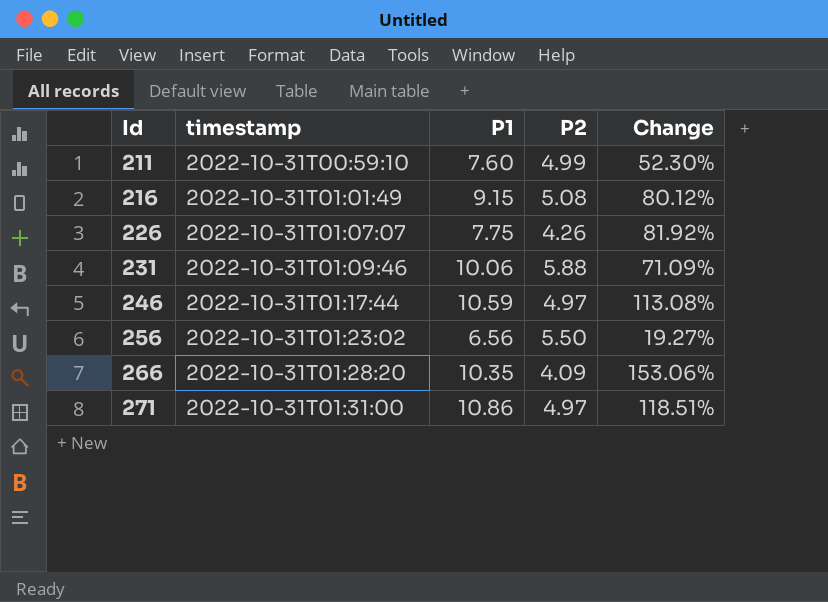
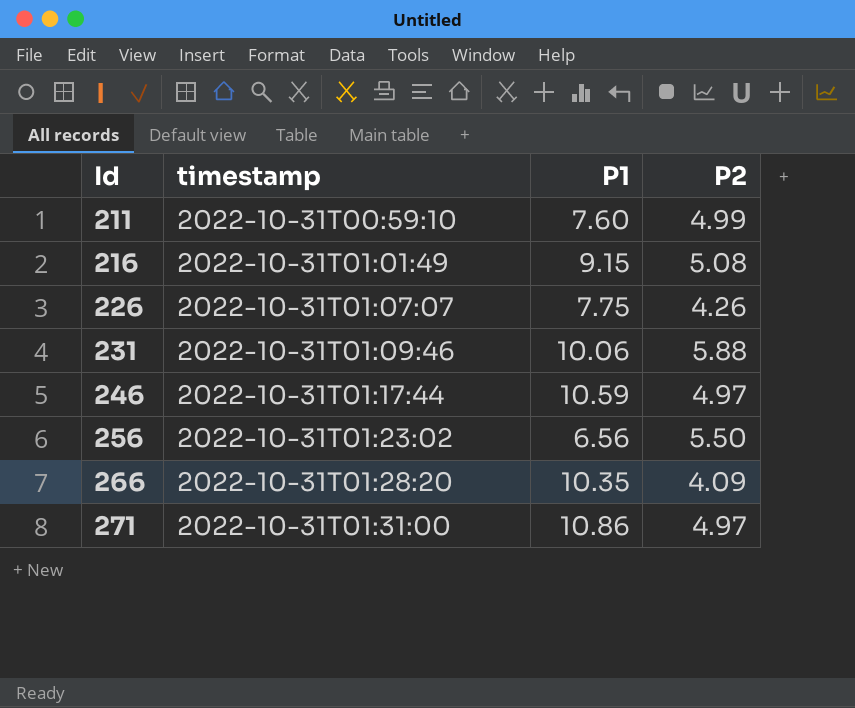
column Change | formula: ([P1] - [P2]) / [P2] -> none

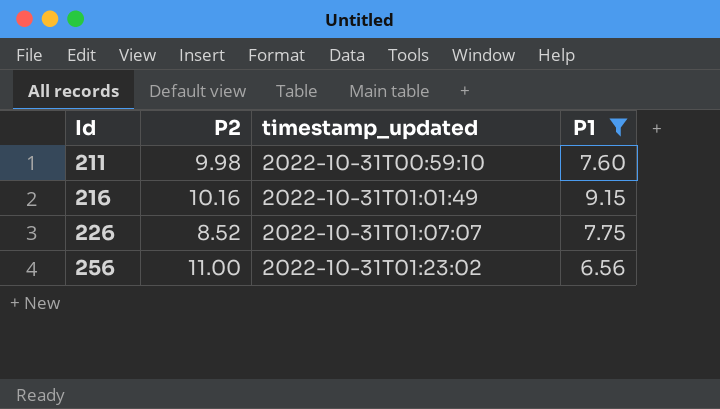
filter: none -> P1 <= 9.15
column P2 | position: 4 -> 2
column name: timestamp -> timestamp_updated
211 | P2: 4.99 -> 9.98
216 | P2: 5.08 -> 10.16
226 | P2: 4.26 -> 8.52
256 | P2: 5.50 -> 11.00

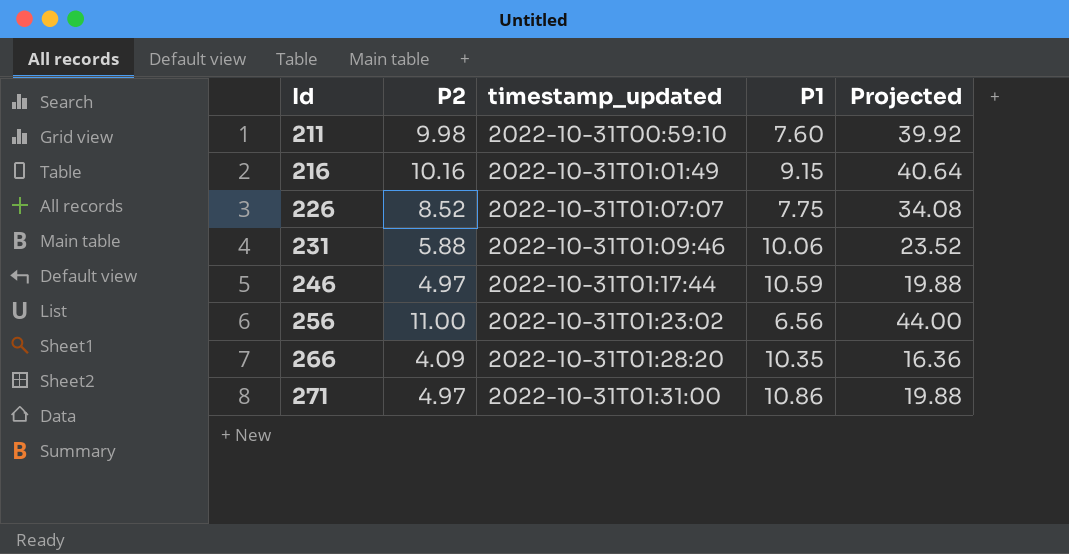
filter: P1 <= 9.15 -> none
column Projected | formula: none -> [P2] * 4

